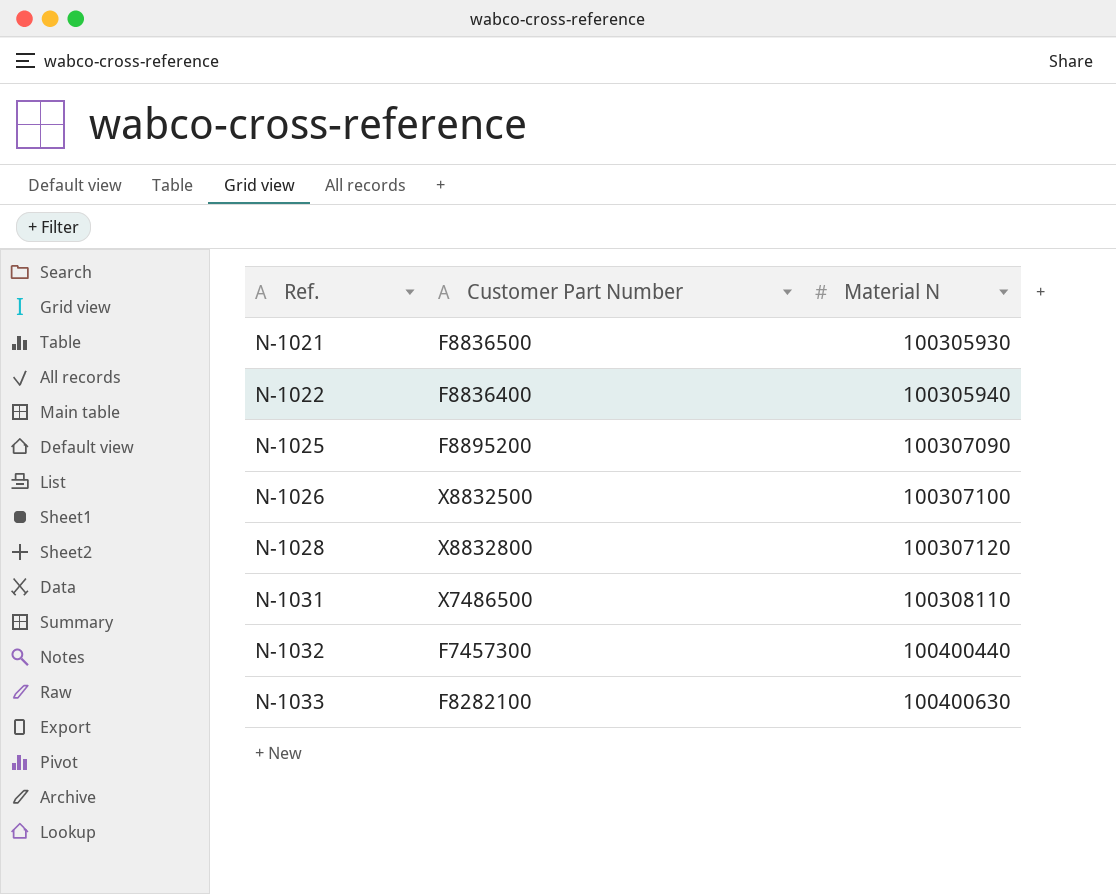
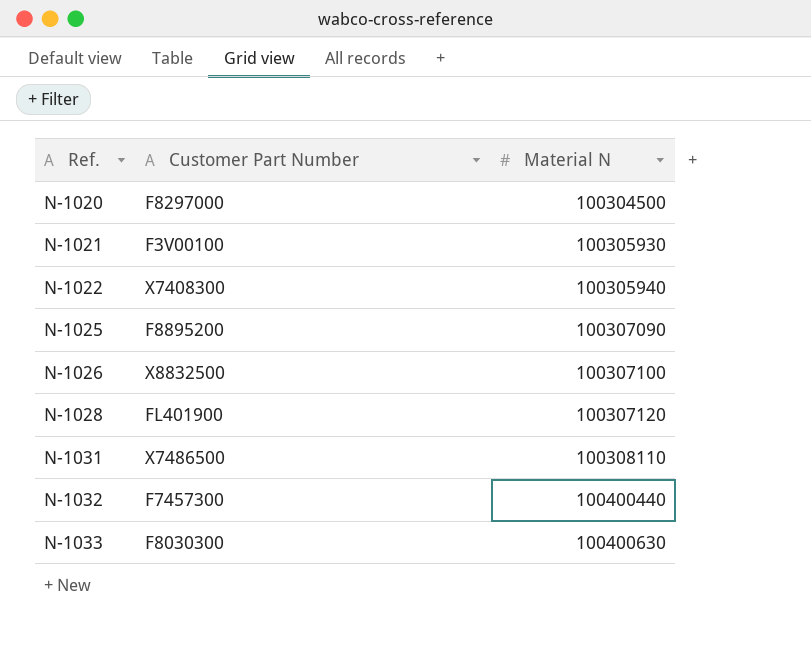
row N-1020: none -> F8297000 | 100304500
N-1021 | Customer Part Number: F8836500 -> F3V00100
N-1022 | Customer Part Number: F8836400 -> X7408300
N-1028 | Customer Part Number: X8832800 -> FL401900
N-1033 | Customer Part Number: F8282100 -> F8030300

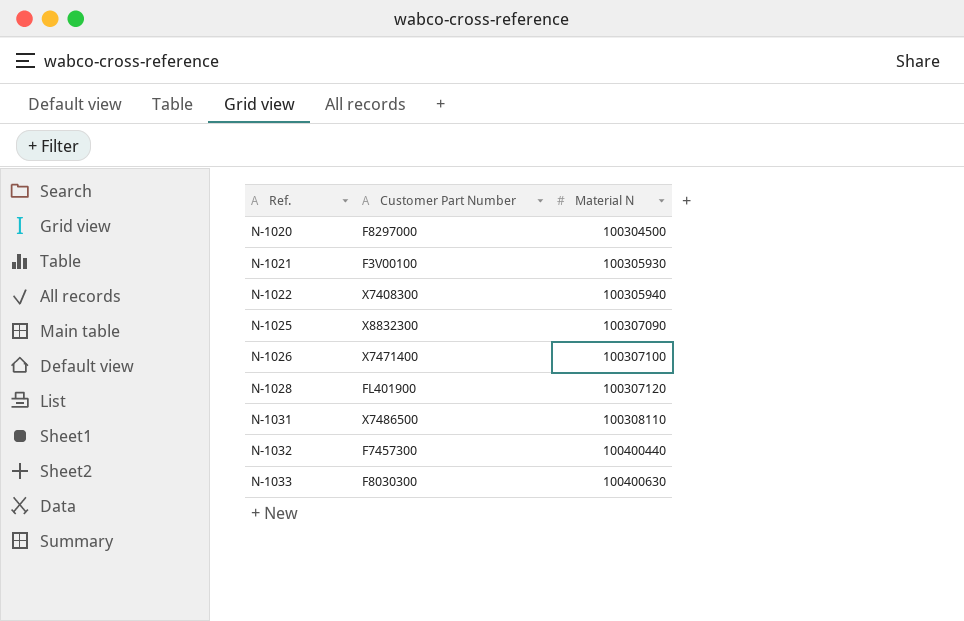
N-1025 | Customer Part Number: F8895200 -> X8832300
N-1026 | Customer Part Number: X8832500 -> X7471400

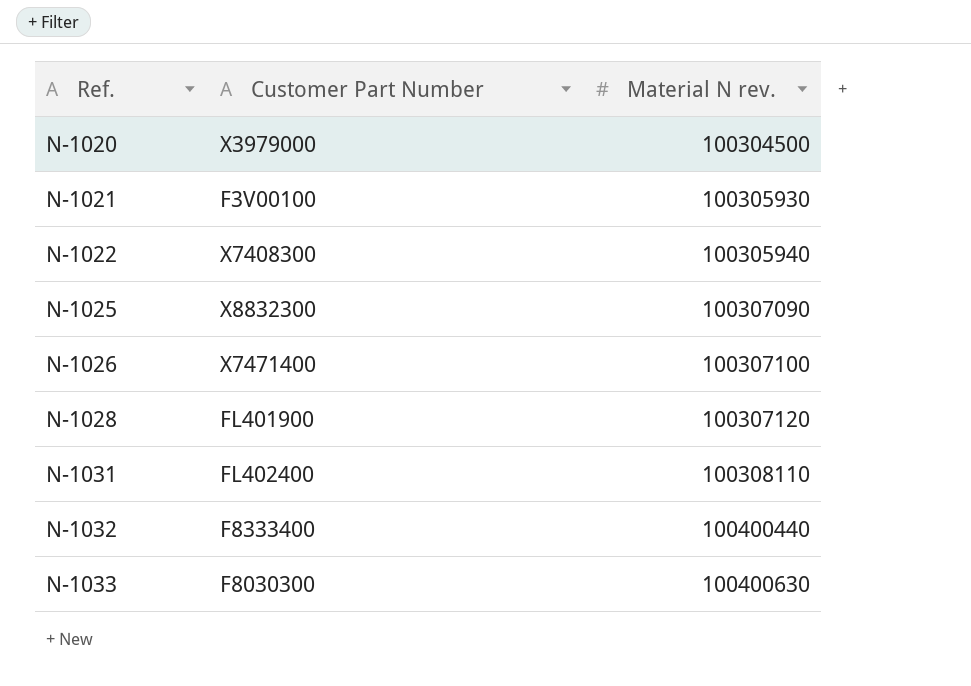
column name: Material N -> Material N rev.
N-1020 | Customer Part Number: F8297000 -> X3979000
N-1031 | Customer Part Number: X7486500 -> FL402400
N-1032 | Customer Part Number: F7457300 -> F8333400

